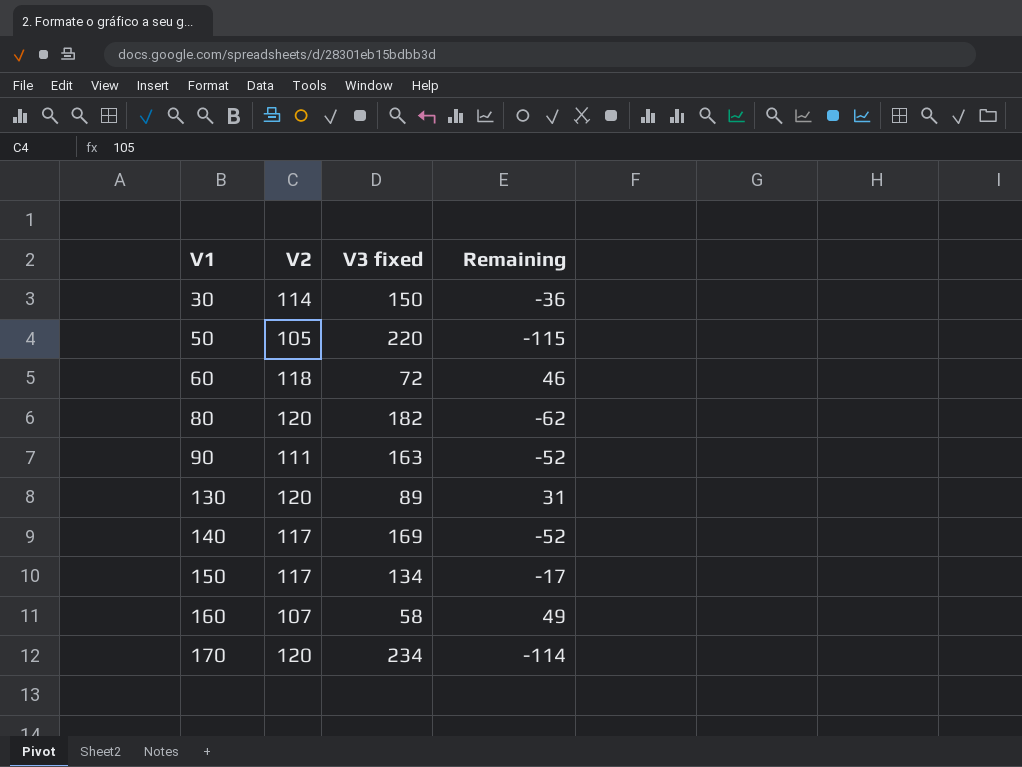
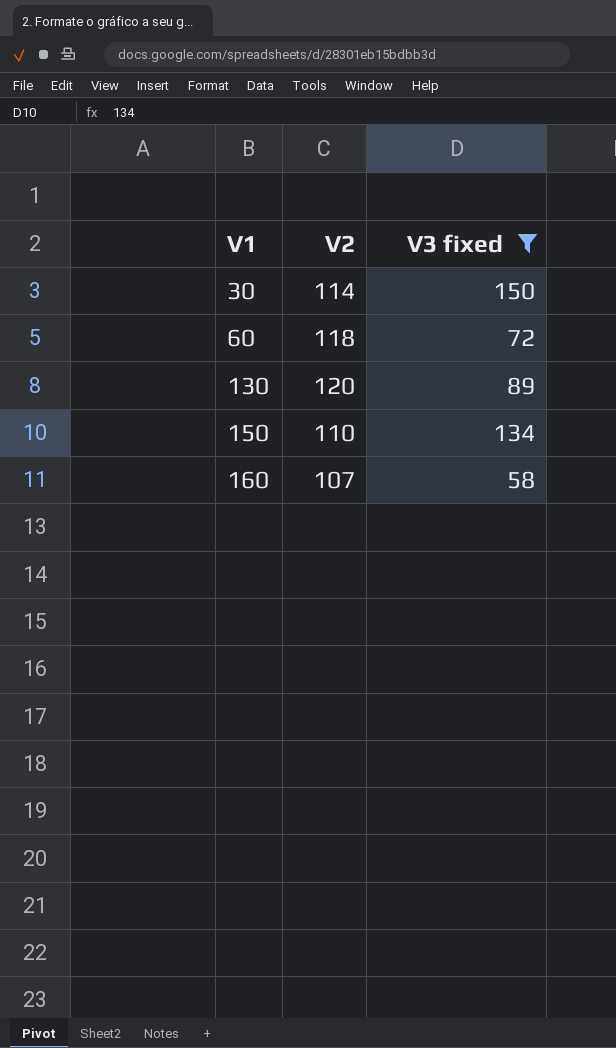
filter: none -> V3 fixed <= 150
column Remaining | formula: [V2] - [V3 fixed] -> none
150 | V2: 117 -> 110

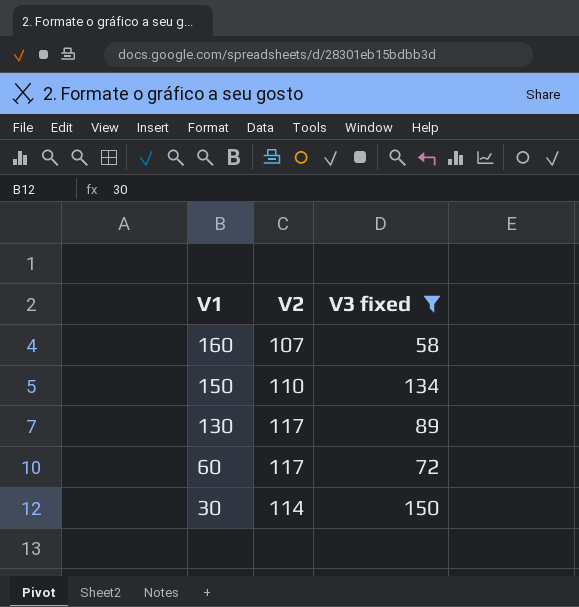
row order: V1 ascending -> V1 descending
130 | V2: 120 -> 117
60 | V2: 118 -> 117

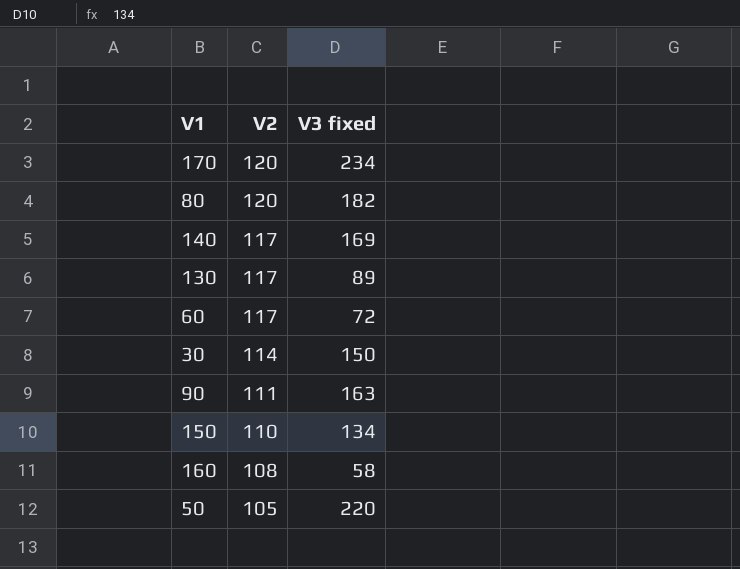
filter: V3 fixed <= 150 -> none
row order: V1 descending -> V2 descending
160 | V2: 107 -> 108

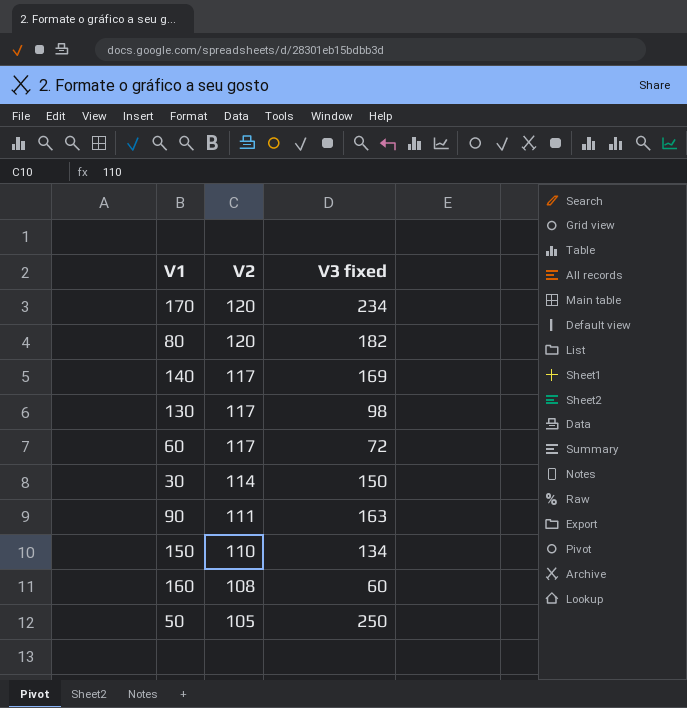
130 | V3 fixed: 89 -> 98
160 | V3 fixed: 58 -> 60
50 | V3 fixed: 220 -> 250

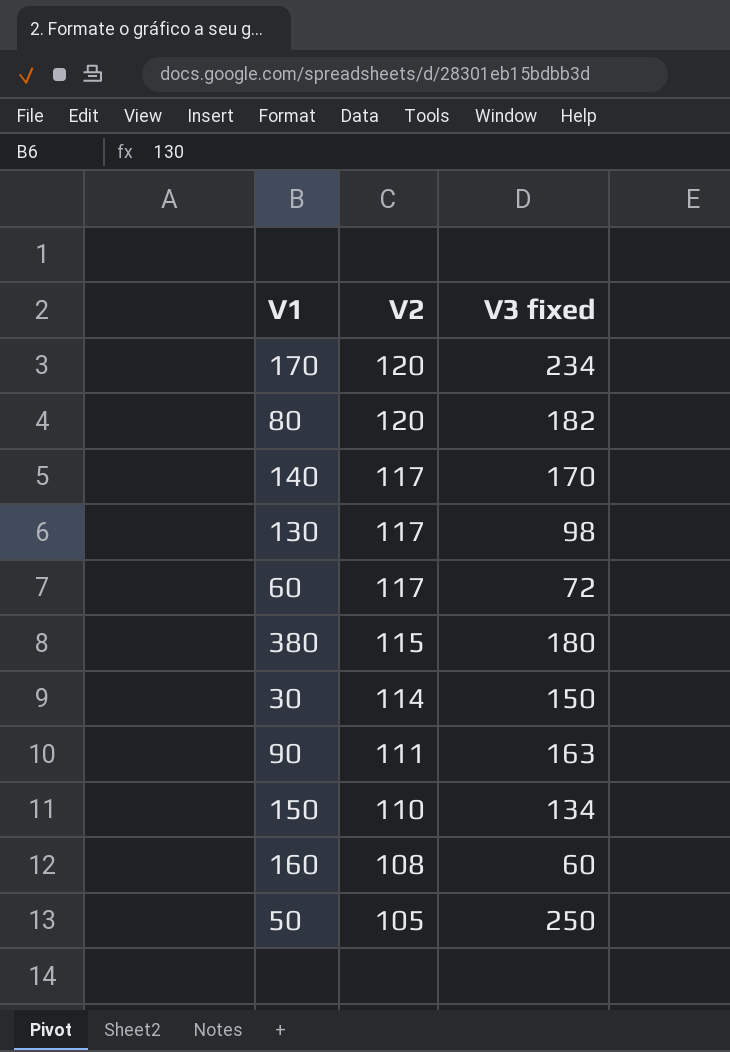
140 | V3 fixed: 169 -> 170
row 380: none -> 115 | 180

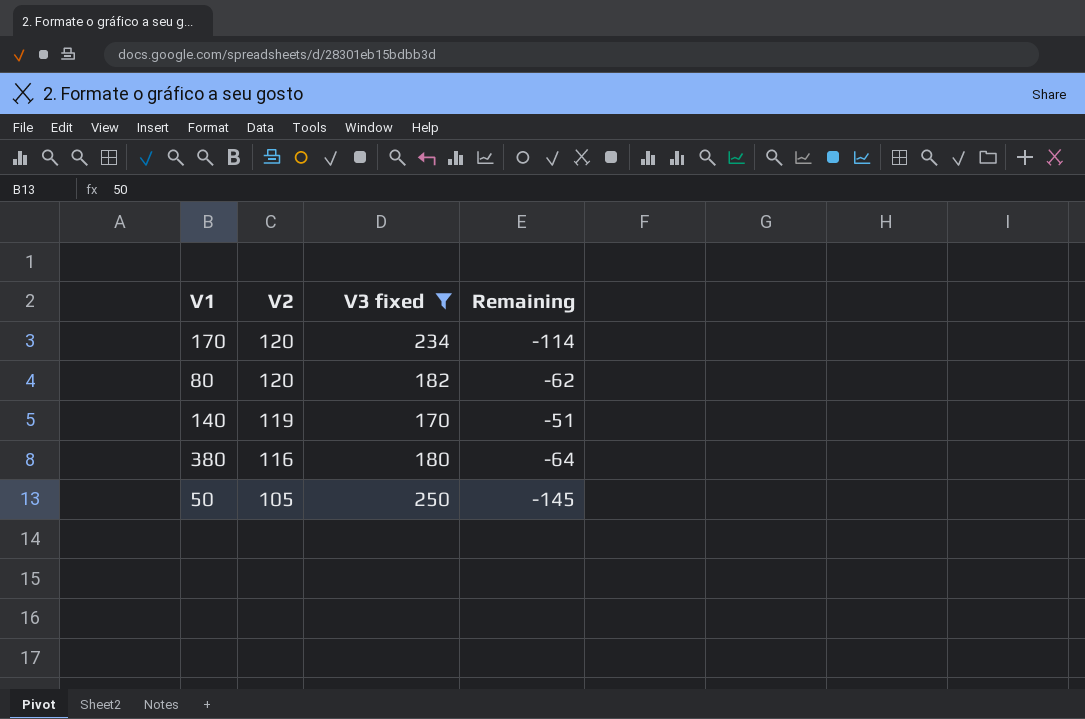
filter: none -> V3 fixed >= 170
column Remaining | formula: none -> [V2] - [V3 fixed]
140 | V2: 117 -> 119
380 | V2: 115 -> 116

